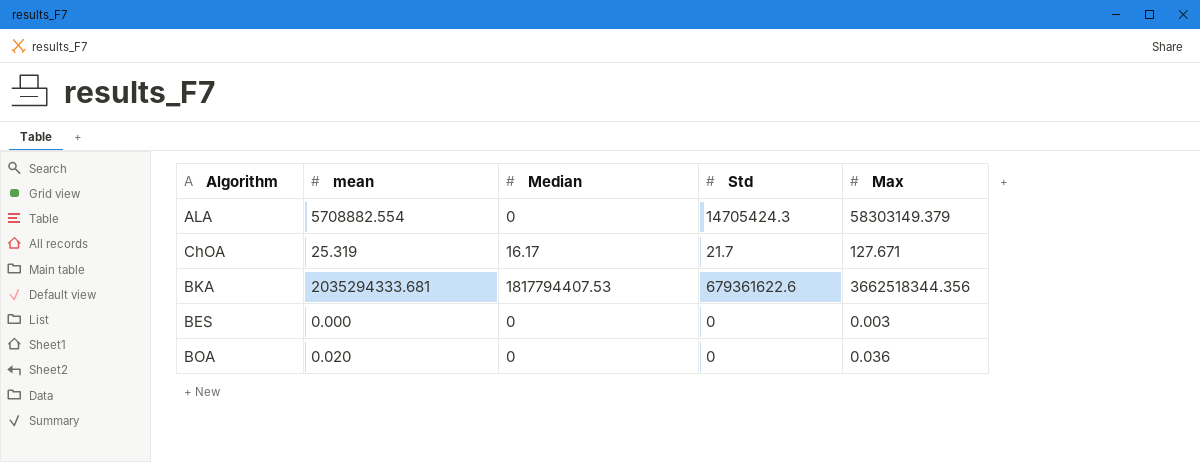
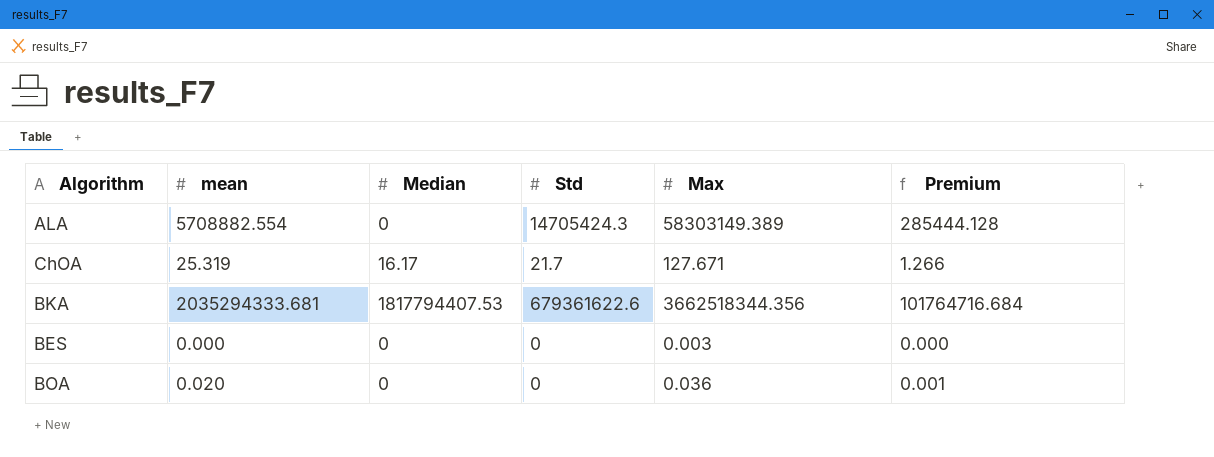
column Premium | formula: none -> [mean] * 0.05
ALA | Max: 58303149.379 -> 58303149.389

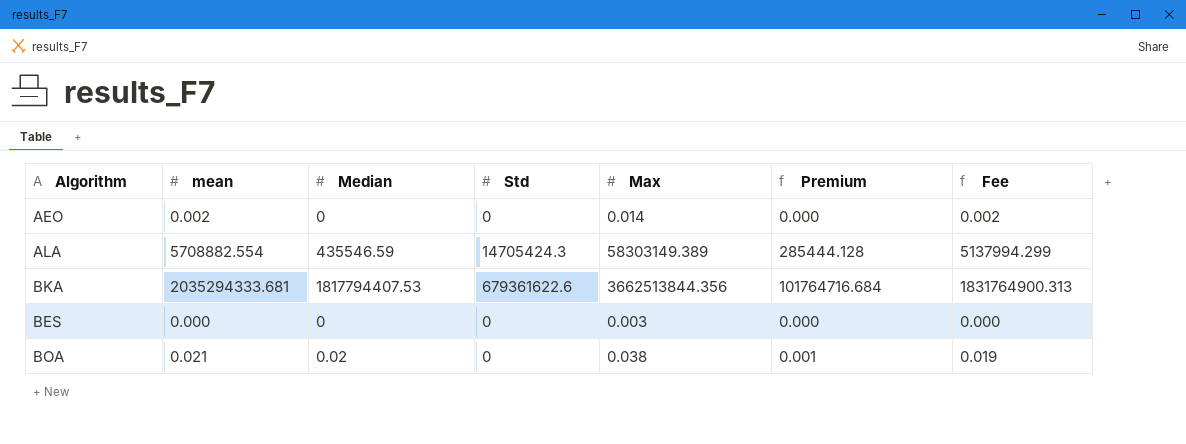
column Fee | formula: none -> [mean] * 0.9
row ChOA: 25.319 | 16.17 | 21.7 | 127.671 | 1.266 -> none
row AEO: none -> 0.002 | 0 | 0 | 0.014 | 0.000 | 0.002
ALA | Median: 0 -> 435546.59
BKA | Max: 3662518344.356 -> 3662513844.356
BOA | mean: 0.020 -> 0.021
BOA | Median: 0 -> 0.02
BOA | Max: 0.036 -> 0.038

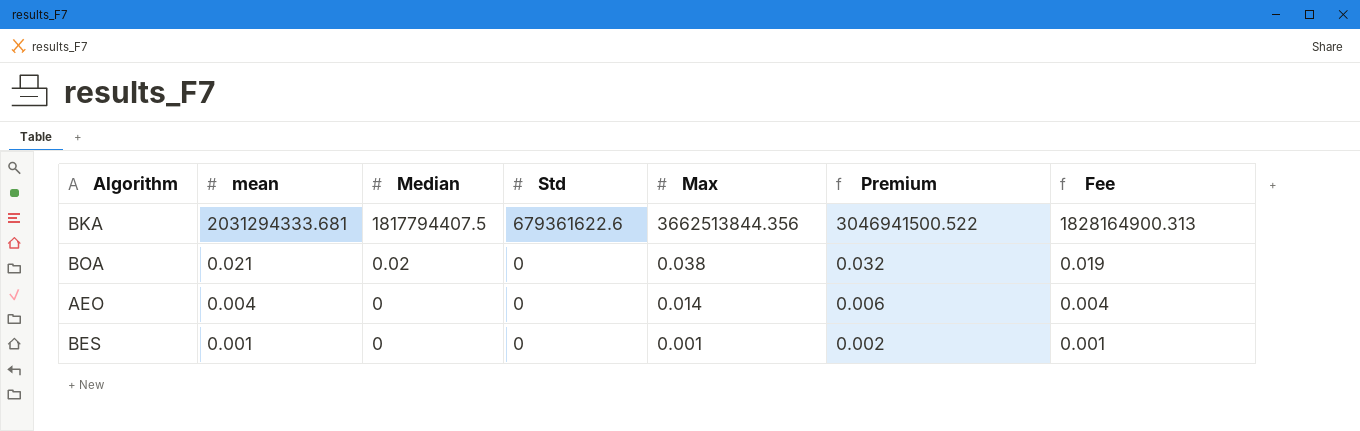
row order: none -> mean descending
column Premium | formula: [mean] * 0.05 -> [mean] * 1.5
row ALA: 5708882.554 | 435546.59 | 14705424.3 | 58303149.389 | 285444.128 | 5137994.299 -> none
BKA | mean: 2035294333.681 -> 2031294333.681
BKA | Median: 1817794407.53 -> 1817794407.5
BKA | Fee: 1831764900.313 -> 1828164900.313
AEO | mean: 0.002 -> 0.004
AEO | Fee: 0.002 -> 0.004
BES | mean: 0.000 -> 0.001
BES | Max: 0.003 -> 0.001
BES | Fee: 0.000 -> 0.001

